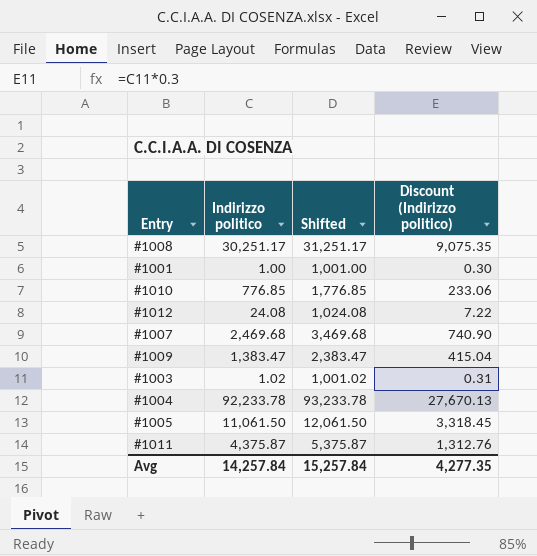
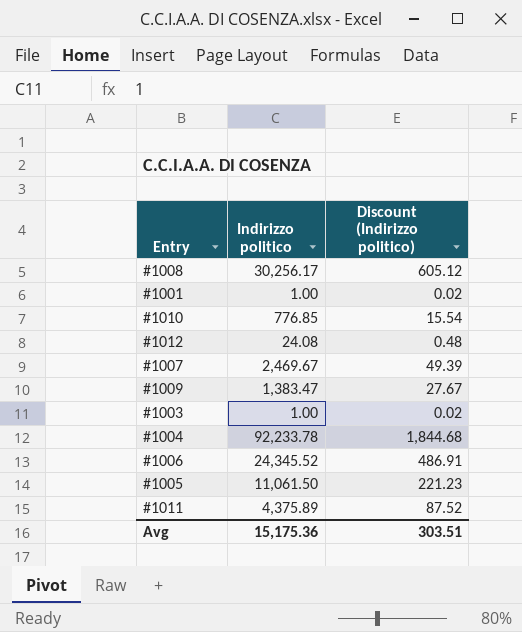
column Shifted | formula: [Indirizzo politico] + 1000 -> none
column Discount (Indirizzo politico) | formula: [Indirizzo politico] * 0.3 -> [Indirizzo politico] * 0.02
#1008 | Indirizzo politico: 30,251.17 -> 30,256.17
#1007 | Indirizzo politico: 2,469.68 -> 2,469.67
#1003 | Indirizzo politico: 1.02 -> 1.00
row #1006: none -> 24,345.52 | 486.91
#1011 | Indirizzo politico: 4,375.87 -> 4,375.89
Avg | Indirizzo politico: 14,257.84 -> 15,175.36
Avg | Discount (Indirizzo politico): 4,277.35 -> 303.51

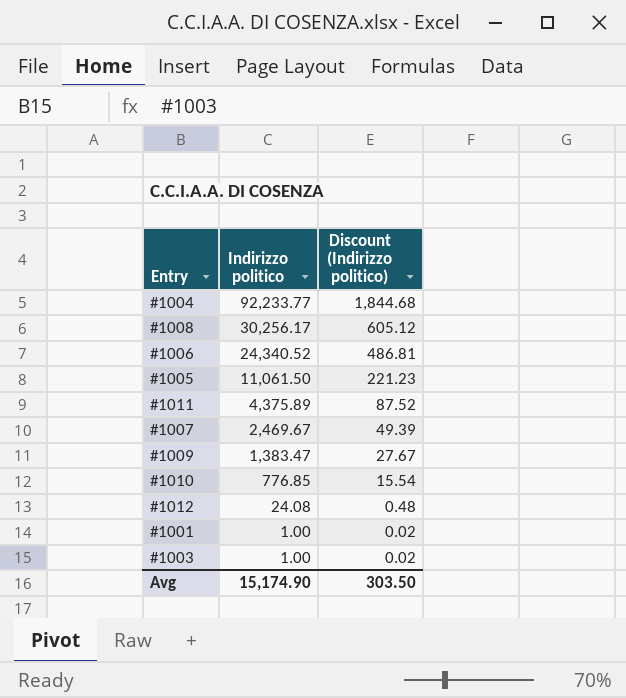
row order: none -> Indirizzo politico descending
#1004 | Indirizzo politico: 92,233.78 -> 92,233.77
#1006 | Indirizzo politico: 24,345.52 -> 24,340.52
#1006 | Discount (Indirizzo politico): 486.91 -> 486.81
Avg | Indirizzo politico: 15,175.36 -> 15,174.90
Avg | Discount (Indirizzo politico): 303.51 -> 303.50

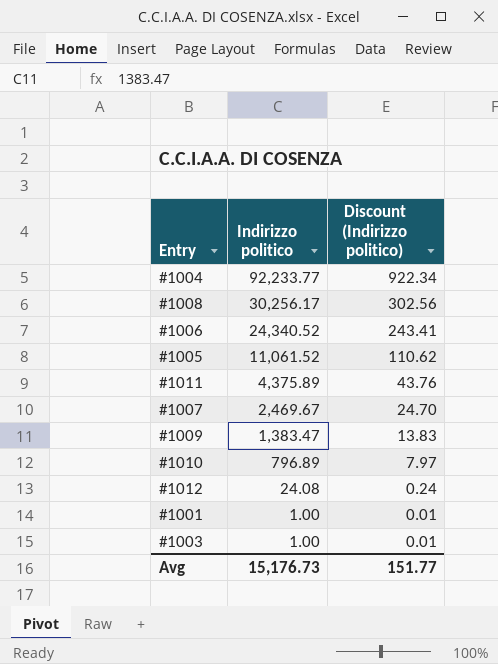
column Discount (Indirizzo politico) | formula: [Indirizzo politico] * 0.02 -> [Indirizzo politico] * 0.01
#1005 | Indirizzo politico: 11,061.50 -> 11,061.52
#1010 | Indirizzo politico: 776.85 -> 796.89
Avg | Indirizzo politico: 15,174.90 -> 15,176.73
Avg | Discount (Indirizzo politico): 303.50 -> 151.77

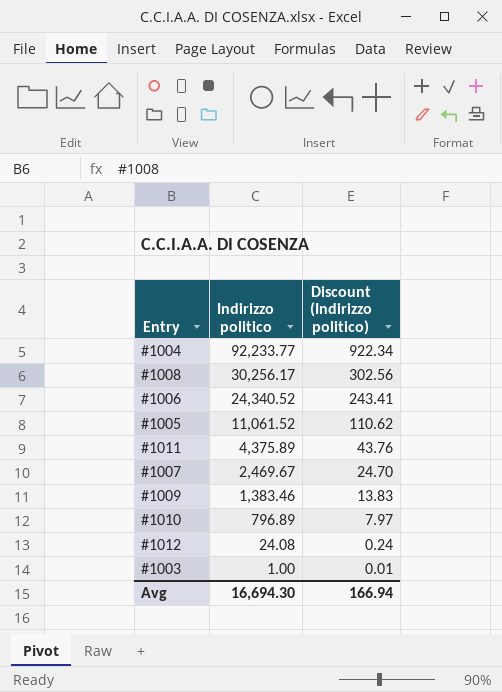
row #1001: 1.00 | 0.01 -> none
#1009 | Indirizzo politico: 1,383.47 -> 1,383.46
Avg | Indirizzo politico: 15,176.73 -> 16,694.30
Avg | Discount (Indirizzo politico): 151.77 -> 166.94

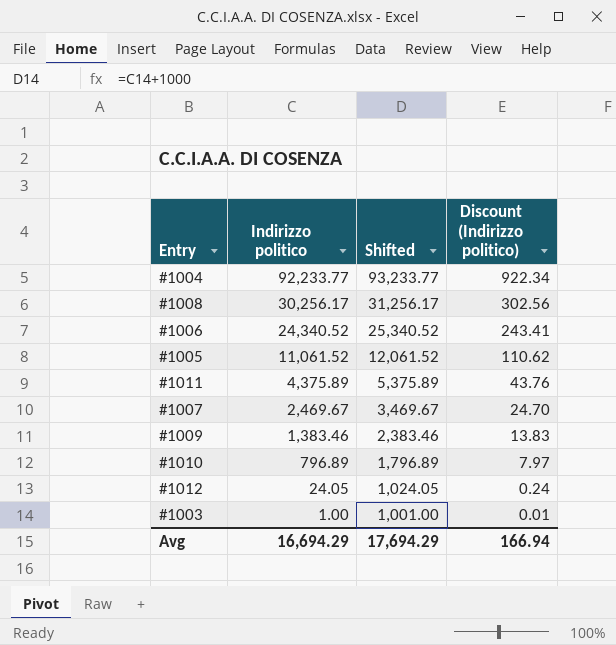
column Shifted | formula: none -> [Indirizzo politico] + 1000
#1012 | Indirizzo politico: 24.08 -> 24.05
Avg | Indirizzo politico: 16,694.30 -> 16,694.29

